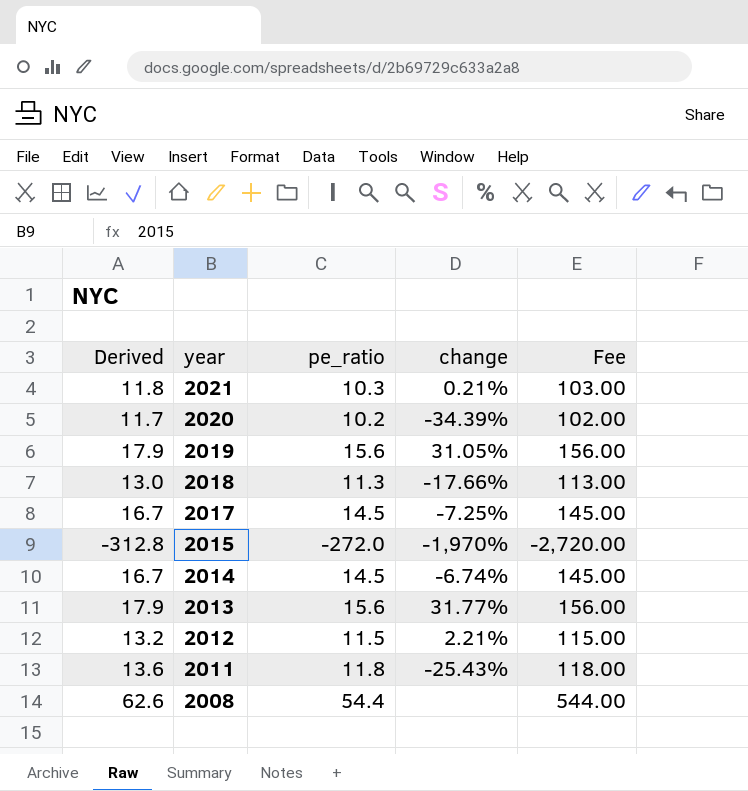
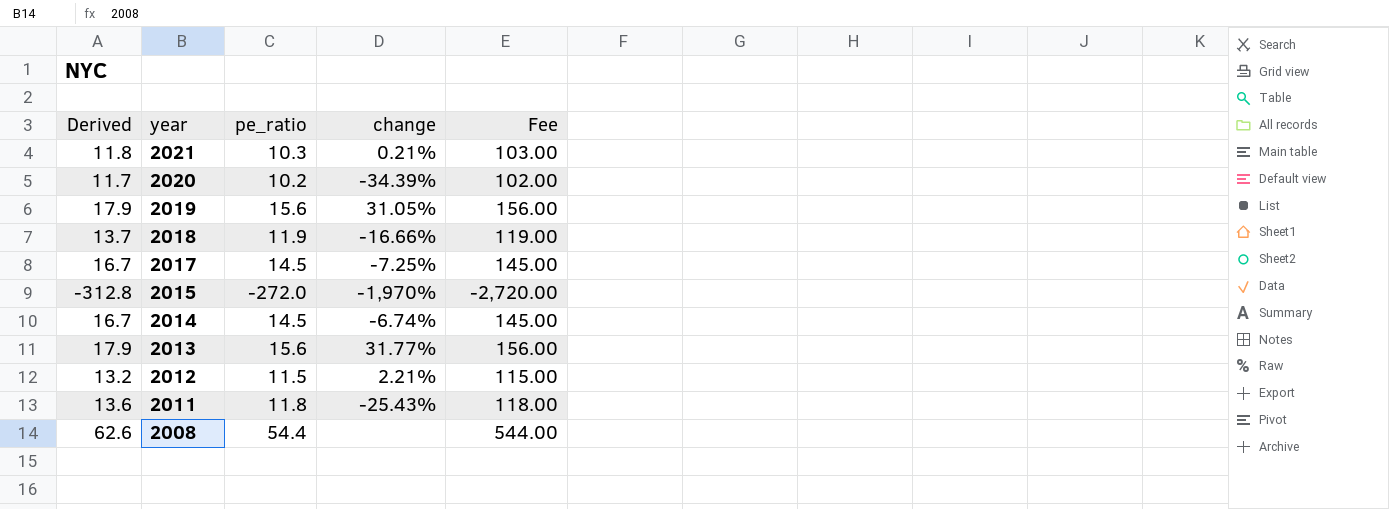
2018 | Derived: 13.0 -> 13.7
2018 | pe_ratio: 11.3 -> 11.9
2018 | change: -17.66% -> -16.66%
2018 | Fee: 113.00 -> 119.00

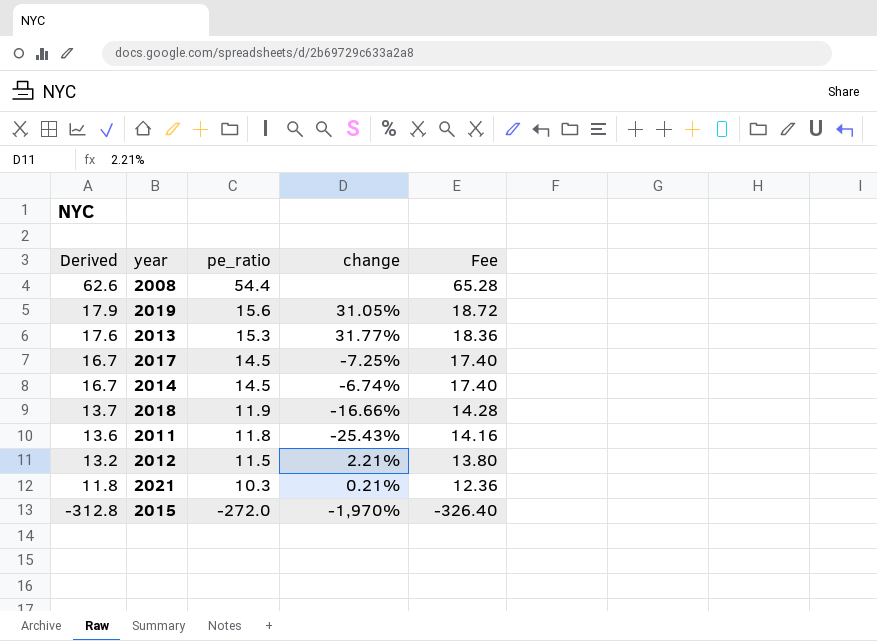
row order: year descending -> Derived descending
column Fee | formula: [pe_ratio] * 10 -> [pe_ratio] * 1.2
row 2020: 11.7 | 10.2 | -34.39% | 102.00 -> none
2013 | Derived: 17.9 -> 17.6
2013 | pe_ratio: 15.6 -> 15.3

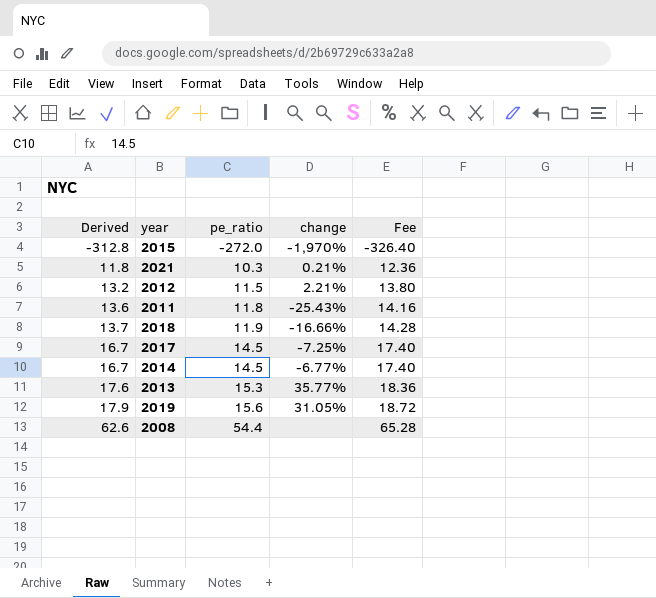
row order: Derived descending -> Derived ascending
2014 | change: -6.74% -> -6.77%
2013 | change: 31.77% -> 35.77%

